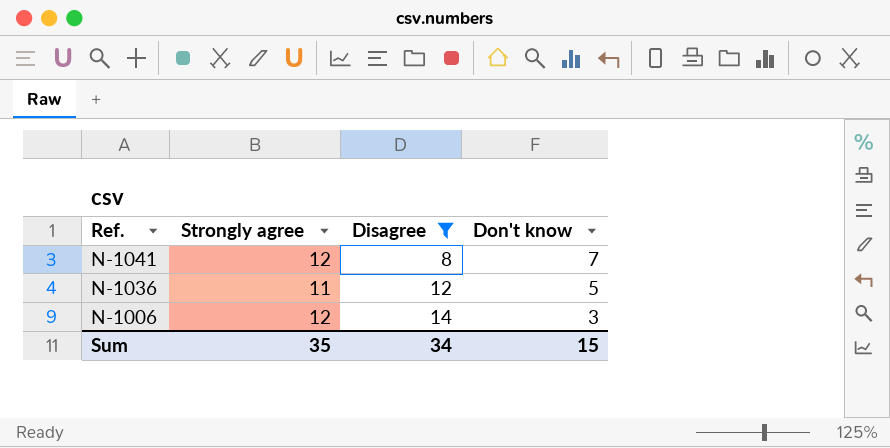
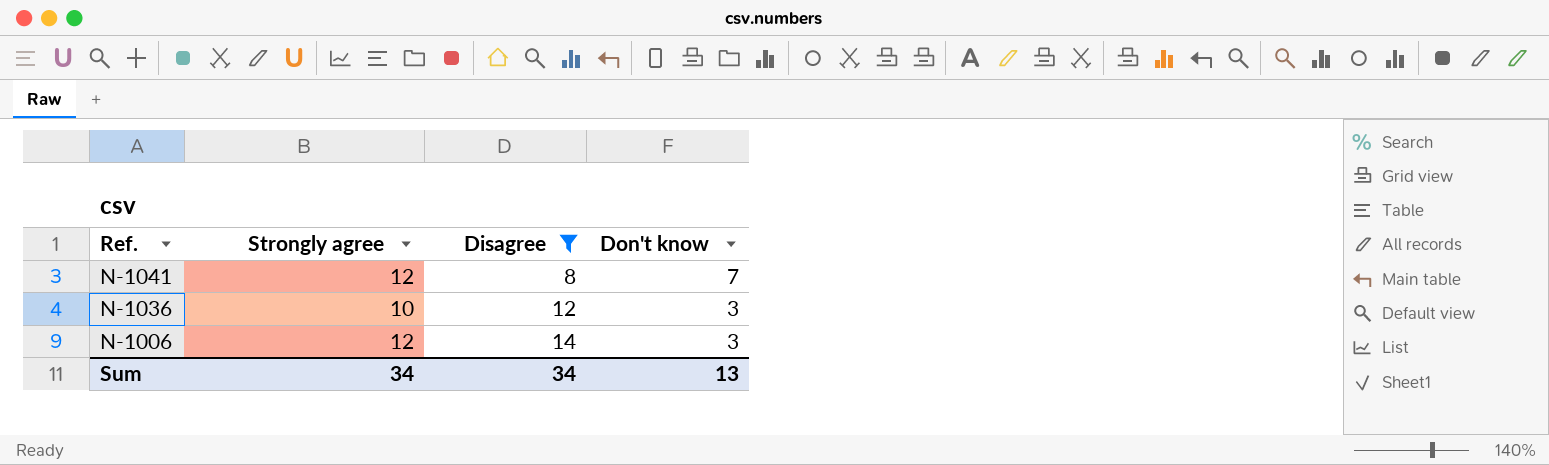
N-1036 | Strongly agree: 11 -> 10
N-1036 | Don't know: 5 -> 3
Sum | Strongly agree: 35 -> 34
Sum | Don't know: 15 -> 13

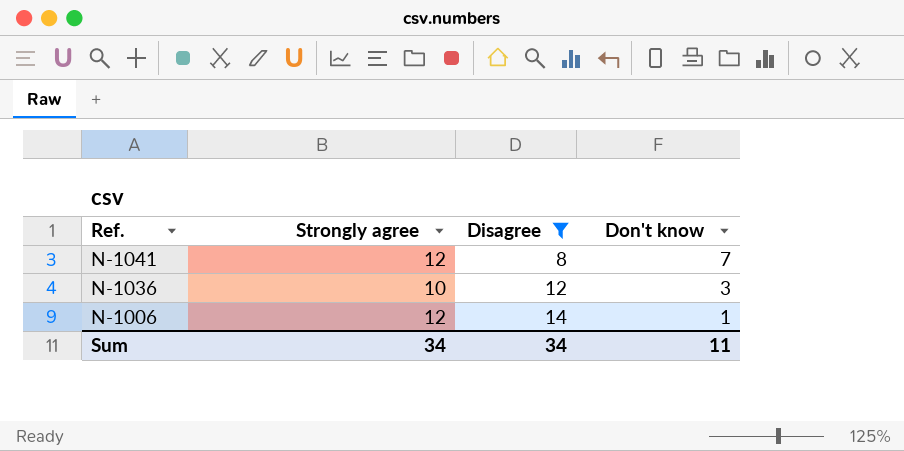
N-1006 | Don't know: 3 -> 1
Sum | Don't know: 13 -> 11

